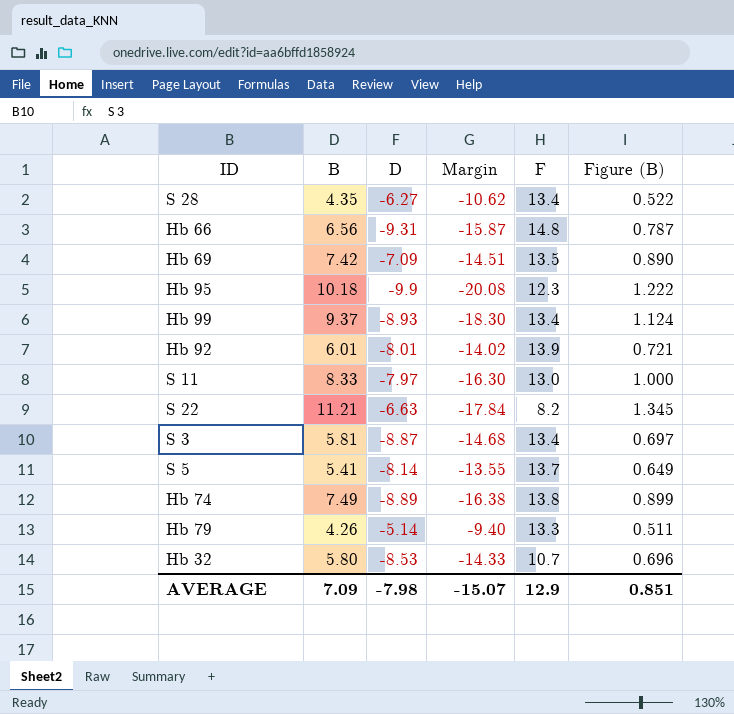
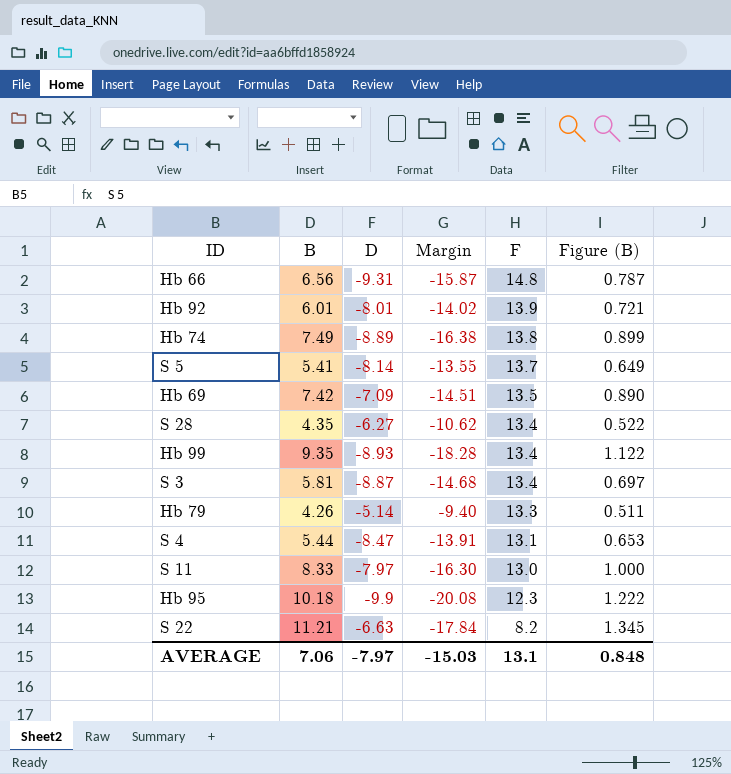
row order: none -> F descending
row Hb 32: 5.80 | -8.53 | -14.33 | 10.7 | 0.696 -> none
Hb 99 | B: 9.37 -> 9.35
Hb 99 | Margin: -18.30 -> -18.28
Hb 99 | Figure (B): 1.124 -> 1.122
row S 4: none -> 5.44 | -8.47 | -13.91 | 13.1 | 0.653
AVERAGE | B: 7.09 -> 7.06
AVERAGE | D: -7.98 -> -7.97
AVERAGE | Margin: -15.07 -> -15.03
AVERAGE | F: 12.9 -> 13.1
AVERAGE | Figure (B): 0.851 -> 0.848

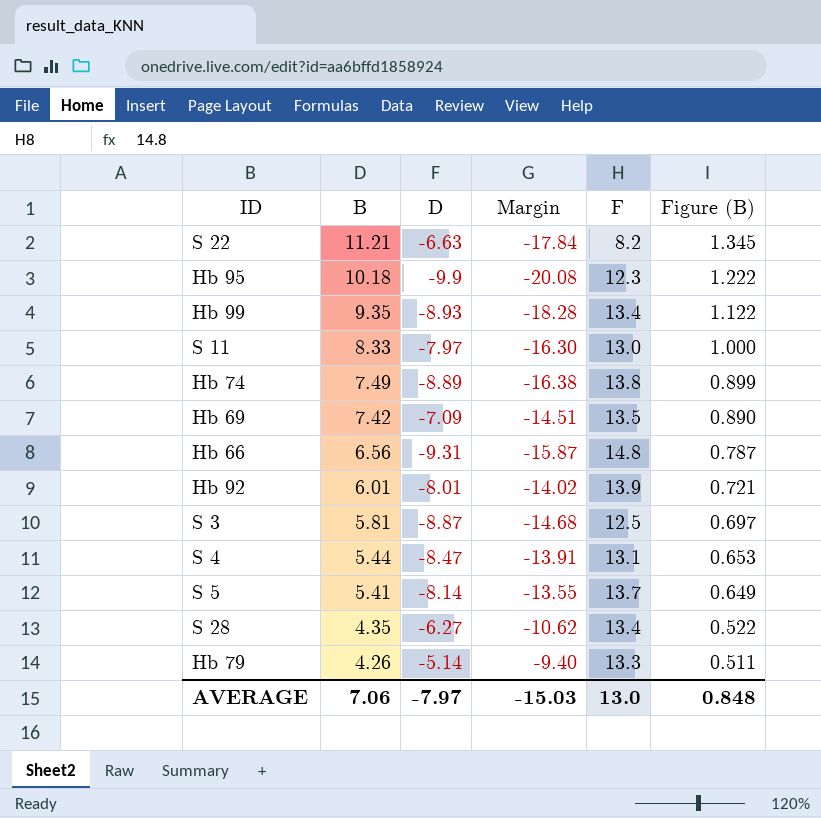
row order: F descending -> B descending
S 3 | F: 13.4 -> 12.5
AVERAGE | F: 13.1 -> 13.0

